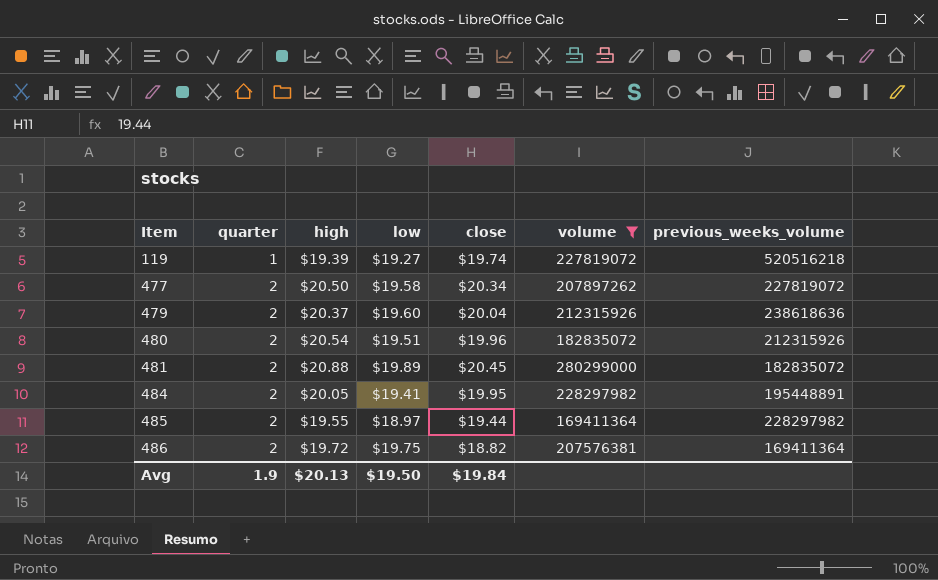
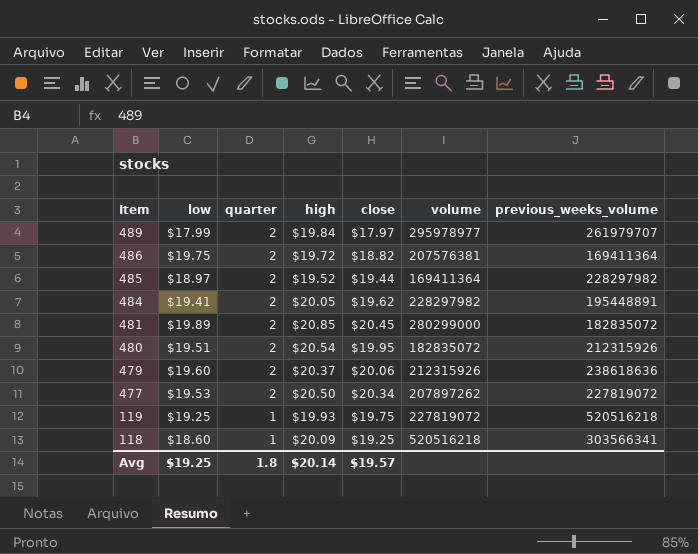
filter: volume <= 280299000 -> none
row order: Item ascending -> Item descending
column low | position: 4 -> 2
485 | high: $19.55 -> $19.52
484 | close: $19.95 -> $19.62
481 | high: $20.88 -> $20.85
480 | close: $19.96 -> $19.95
479 | close: $20.04 -> $20.06
477 | low: $19.58 -> $19.53
119 | low: $19.27 -> $19.25
119 | high: $19.39 -> $19.93
119 | close: $19.74 -> $19.75
Avg | low: $19.50 -> $19.25
Avg | quarter: 1.9 -> 1.8
Avg | high: $20.13 -> $20.14
Avg | close: $19.84 -> $19.57

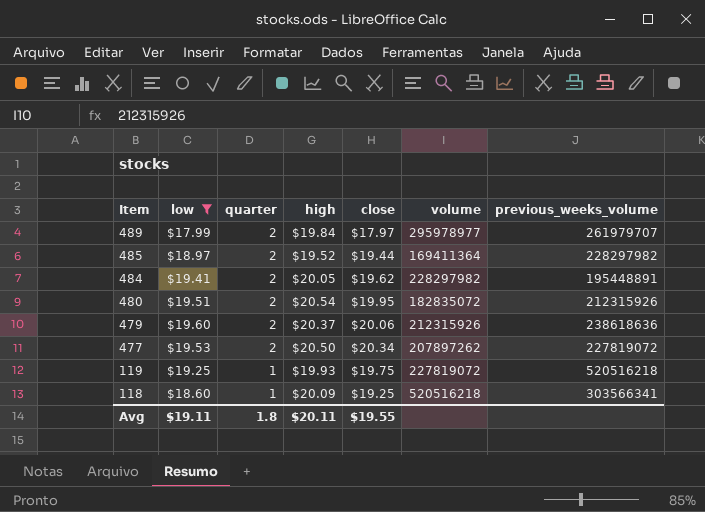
filter: none -> low <= $19.60
Avg | low: $19.25 -> $19.11
Avg | high: $20.14 -> $20.11
Avg | close: $19.57 -> $19.55

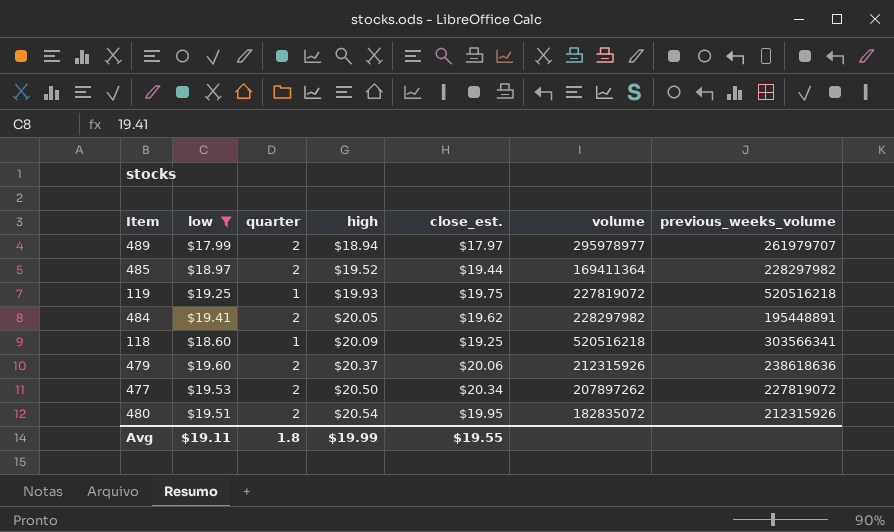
row order: Item descending -> high ascending
column name: close -> close_est.
489 | high: $19.84 -> $18.94
Avg | high: $20.11 -> $19.99

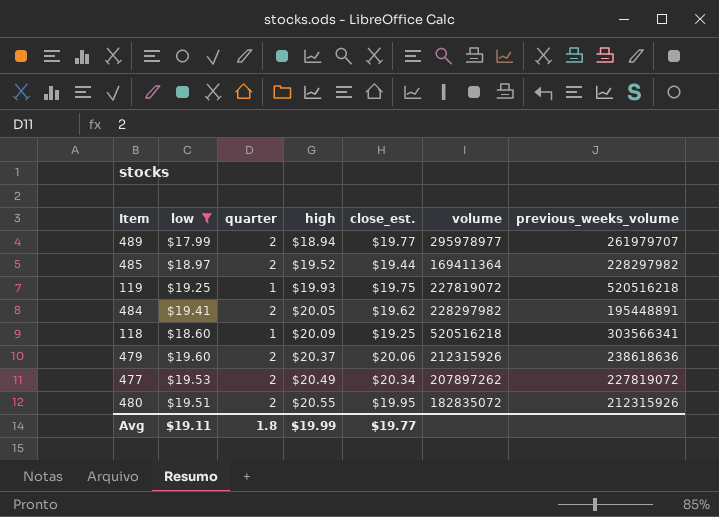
489 | close_est.: $17.97 -> $19.77
477 | high: $20.50 -> $20.49
480 | high: $20.54 -> $20.55
Avg | close_est.: $19.55 -> $19.77

